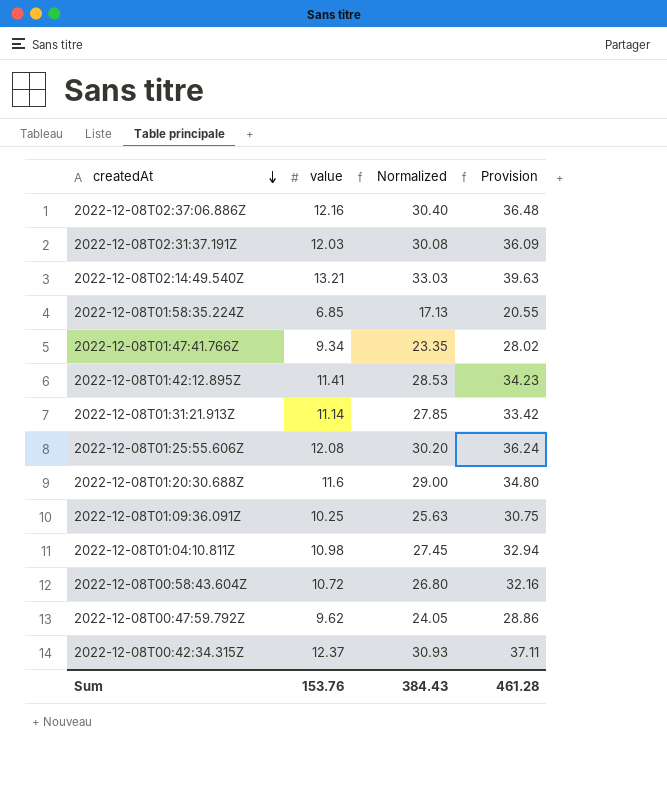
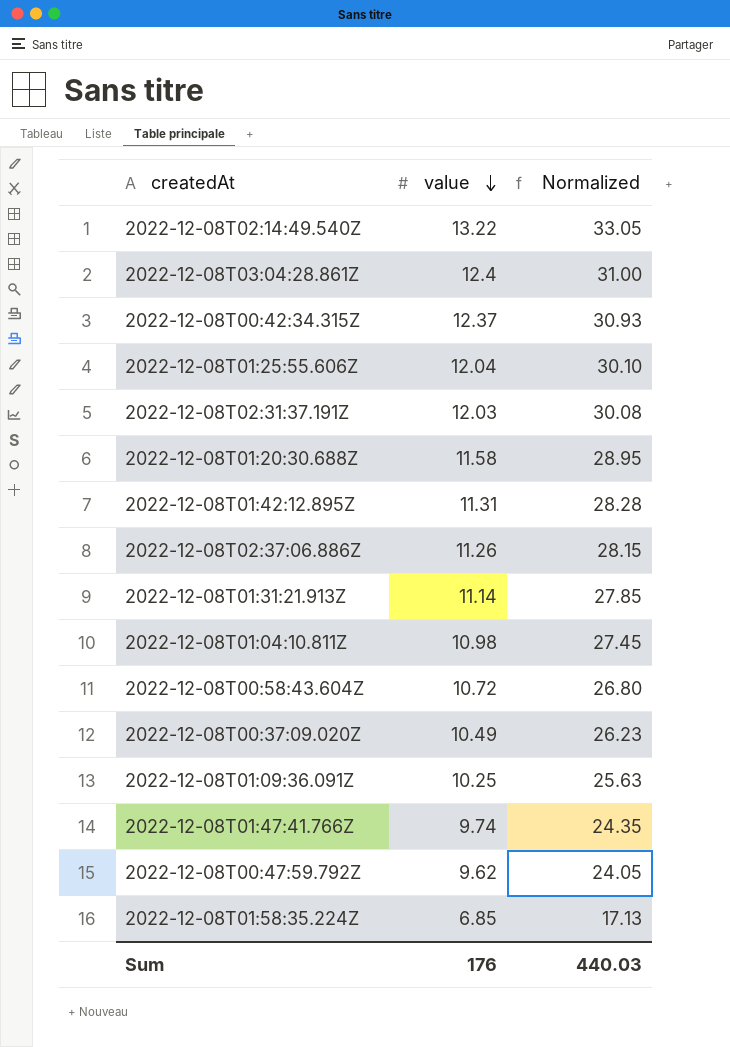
row order: createdAt descending -> value descending
column Provision | formula: [value] * 3 -> none
2022-12-08T02:14:49.540Z | value: 13.21 -> 13.22
2022-12-08T02:14:49.540Z | Normalized: 33.03 -> 33.05
row 2022-12-08T03:04:28.861Z: none -> 12.4 | 31.00
2022-12-08T01:25:55.606Z | value: 12.08 -> 12.04
2022-12-08T01:25:55.606Z | Normalized: 30.20 -> 30.10
2022-12-08T01:20:30.688Z | value: 11.6 -> 11.58
2022-12-08T01:20:30.688Z | Normalized: 29.00 -> 28.95
2022-12-08T01:42:12.895Z | value: 11.41 -> 11.31
2022-12-08T01:42:12.895Z | Normalized: 28.53 -> 28.28
2022-12-08T02:37:06.886Z | value: 12.16 -> 11.26
2022-12-08T02:37:06.886Z | Normalized: 30.40 -> 28.15
row 2022-12-08T00:37:09.020Z: none -> 10.49 | 26.23
2022-12-08T01:47:41.766Z | value: 9.34 -> 9.74
2022-12-08T01:47:41.766Z | Normalized: 23.35 -> 24.35
Sum | value: 153.76 -> 176
Sum | Normalized: 384.43 -> 440.03

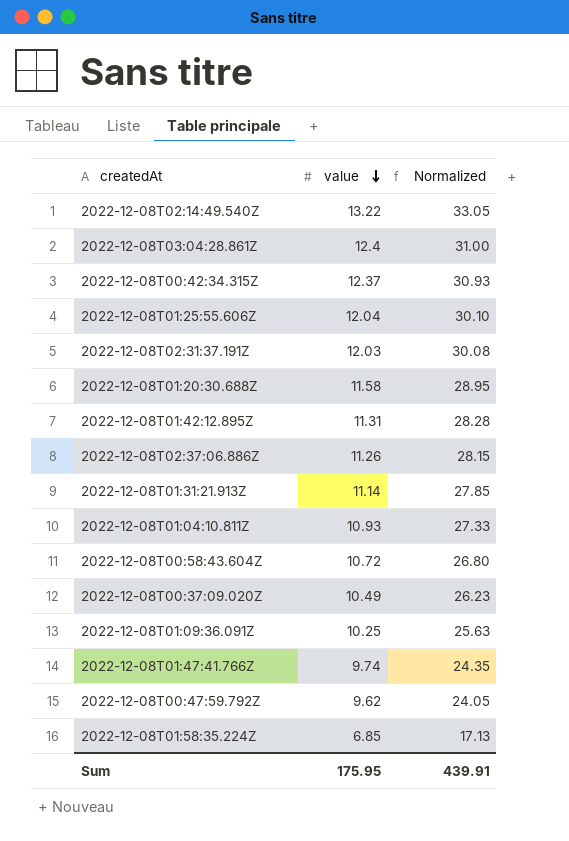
2022-12-08T01:04:10.811Z | value: 10.98 -> 10.93
2022-12-08T01:04:10.811Z | Normalized: 27.45 -> 27.33
Sum | value: 176 -> 175.95
Sum | Normalized: 440.03 -> 439.91

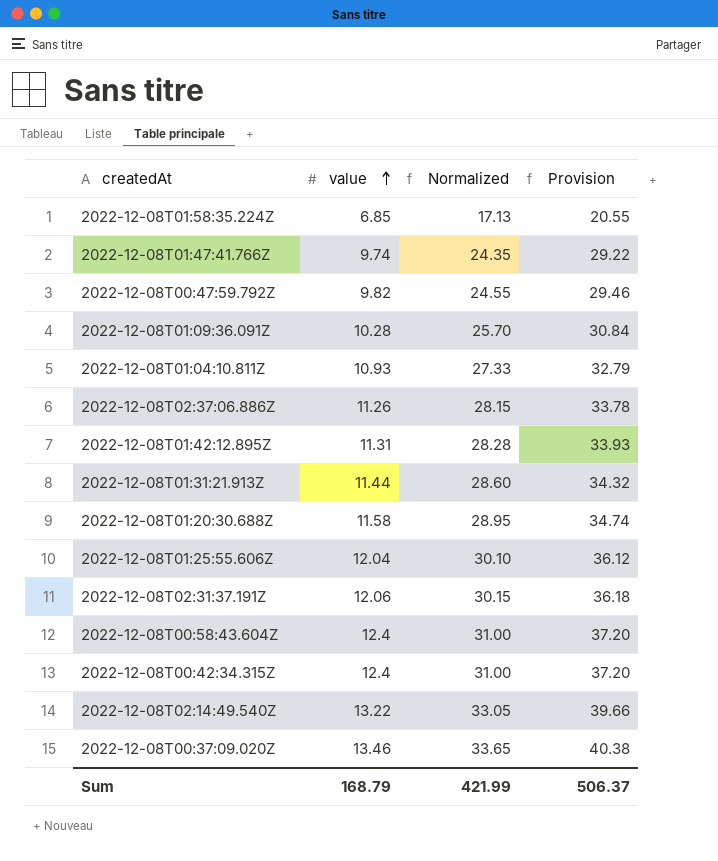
row order: value descending -> value ascending
column Provision | formula: none -> [value] * 3
row 2022-12-08T03:04:28.861Z: 12.4 | 31.00 -> none
2022-12-08T00:47:59.792Z | value: 9.62 -> 9.82
2022-12-08T00:47:59.792Z | Normalized: 24.05 -> 24.55
2022-12-08T01:09:36.091Z | value: 10.25 -> 10.28
2022-12-08T01:09:36.091Z | Normalized: 25.63 -> 25.70
2022-12-08T01:31:21.913Z | value: 11.14 -> 11.44
2022-12-08T01:31:21.913Z | Normalized: 27.85 -> 28.60
2022-12-08T02:31:37.191Z | value: 12.03 -> 12.06
2022-12-08T02:31:37.191Z | Normalized: 30.08 -> 30.15
2022-12-08T00:58:43.604Z | value: 10.72 -> 12.4
2022-12-08T00:58:43.604Z | Normalized: 26.80 -> 31.00
2022-12-08T00:42:34.315Z | value: 12.37 -> 12.4
2022-12-08T00:42:34.315Z | Normalized: 30.93 -> 31.00
2022-12-08T00:37:09.020Z | value: 10.49 -> 13.46
2022-12-08T00:37:09.020Z | Normalized: 26.23 -> 33.65
Sum | value: 175.95 -> 168.79
Sum | Normalized: 439.91 -> 421.99

